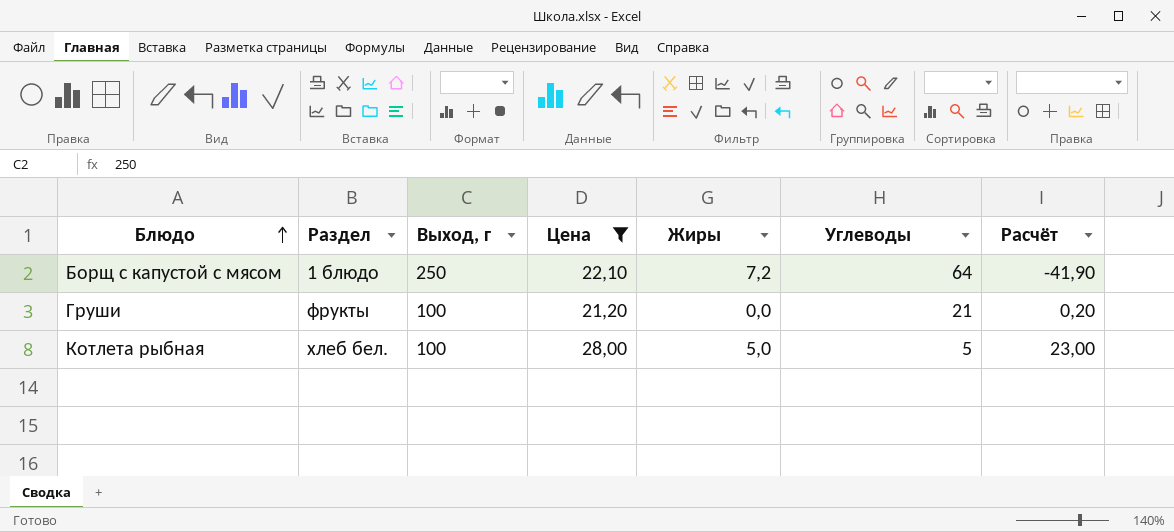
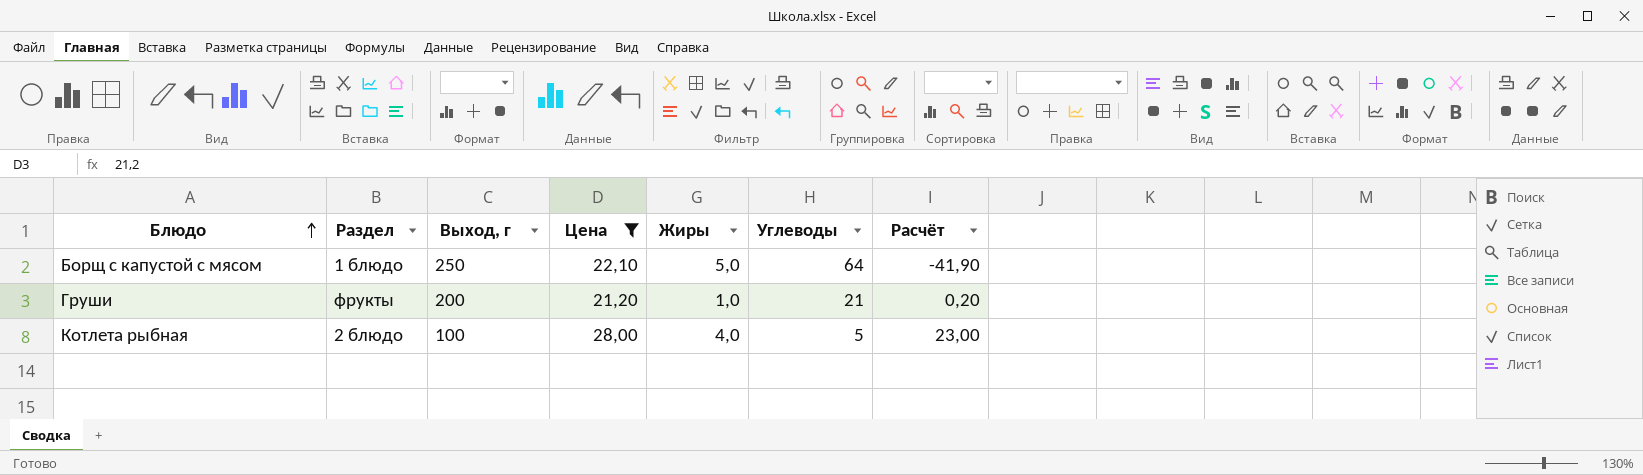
Борщ с капустой с мясом | Жиры: 7,2 -> 5,0
Груши | Выход, г: 100 -> 200
Груши | Жиры: 0,0 -> 1,0
Котлета рыбная | Раздел: хлеб бел. -> 2 блюдо
Котлета рыбная | Жиры: 5,0 -> 4,0

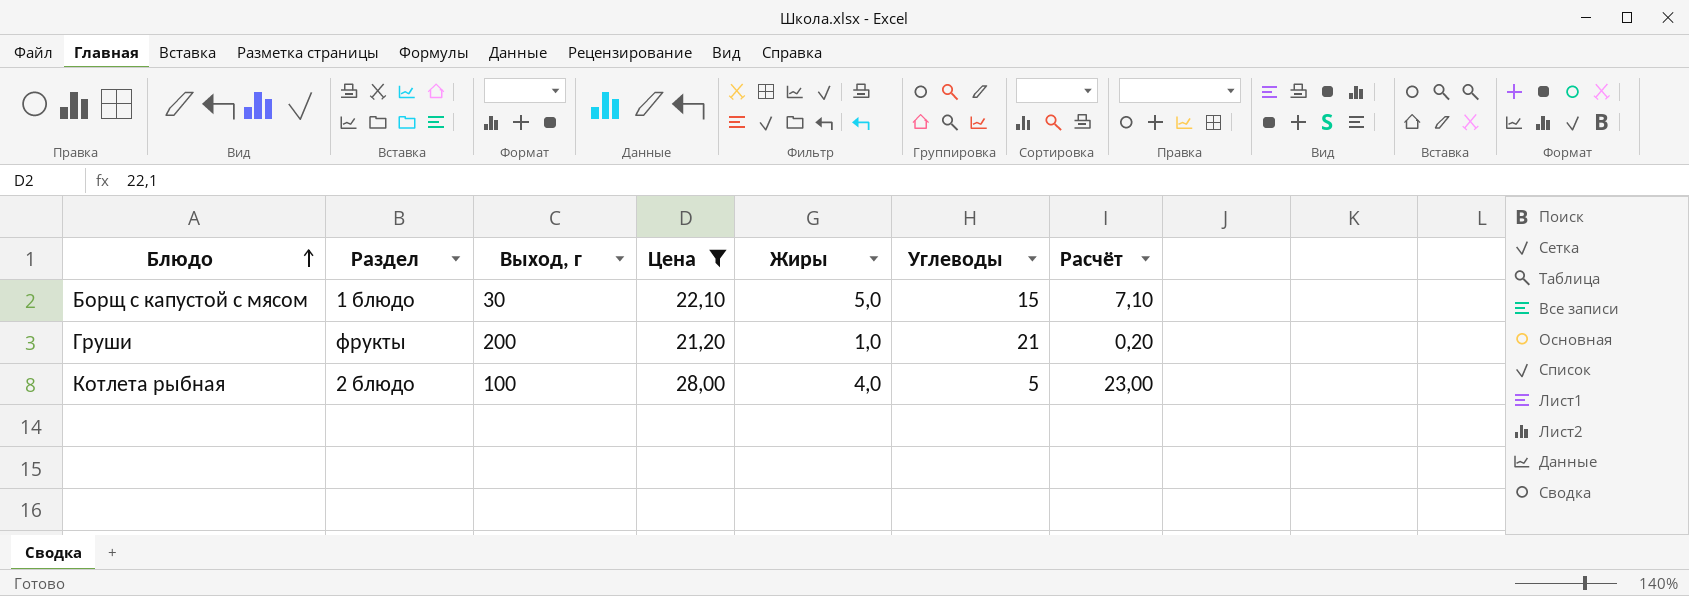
Борщ с капустой с мясом | Выход, г: 250 -> 30
Борщ с капустой с мясом | Углеводы: 64 -> 15
Борщ с капустой с мясом | Расчёт: -41,90 -> 7,10

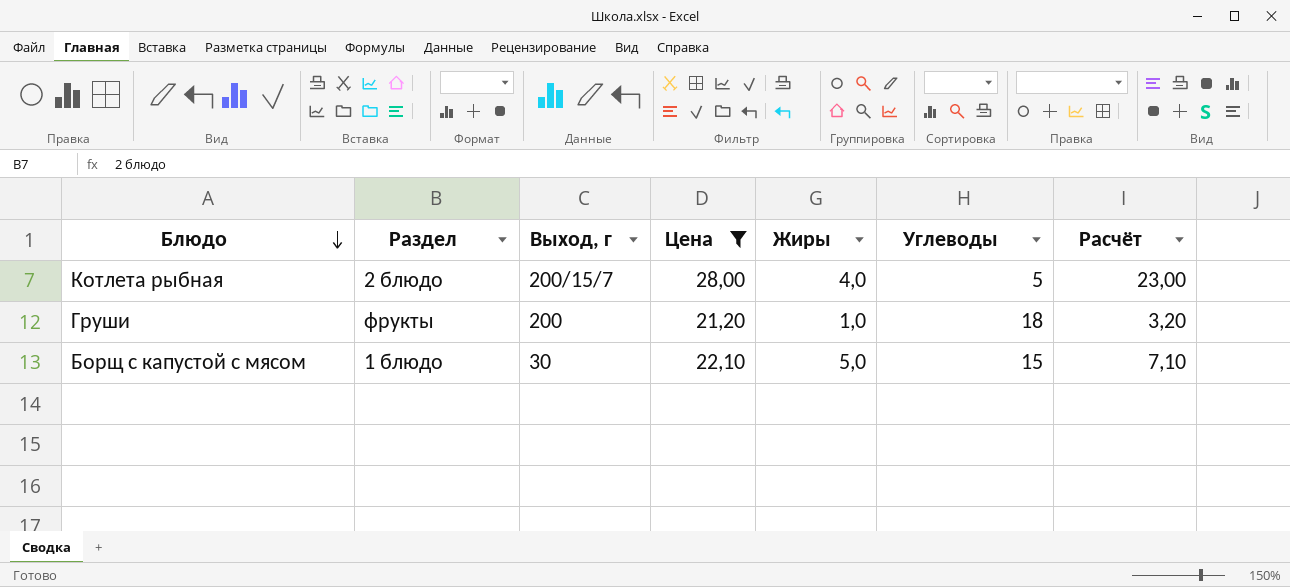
row order: Блюдо ascending -> Блюдо descending
Котлета рыбная | Выход, г: 100 -> 200/15/7
Груши | Углеводы: 21 -> 18
Груши | Расчёт: 0,20 -> 3,20

